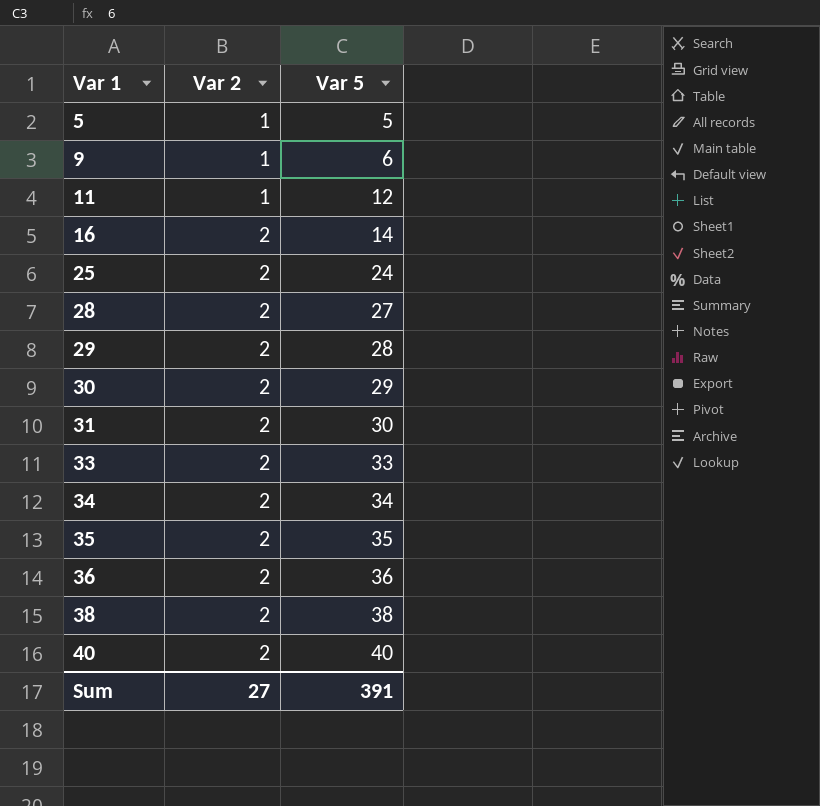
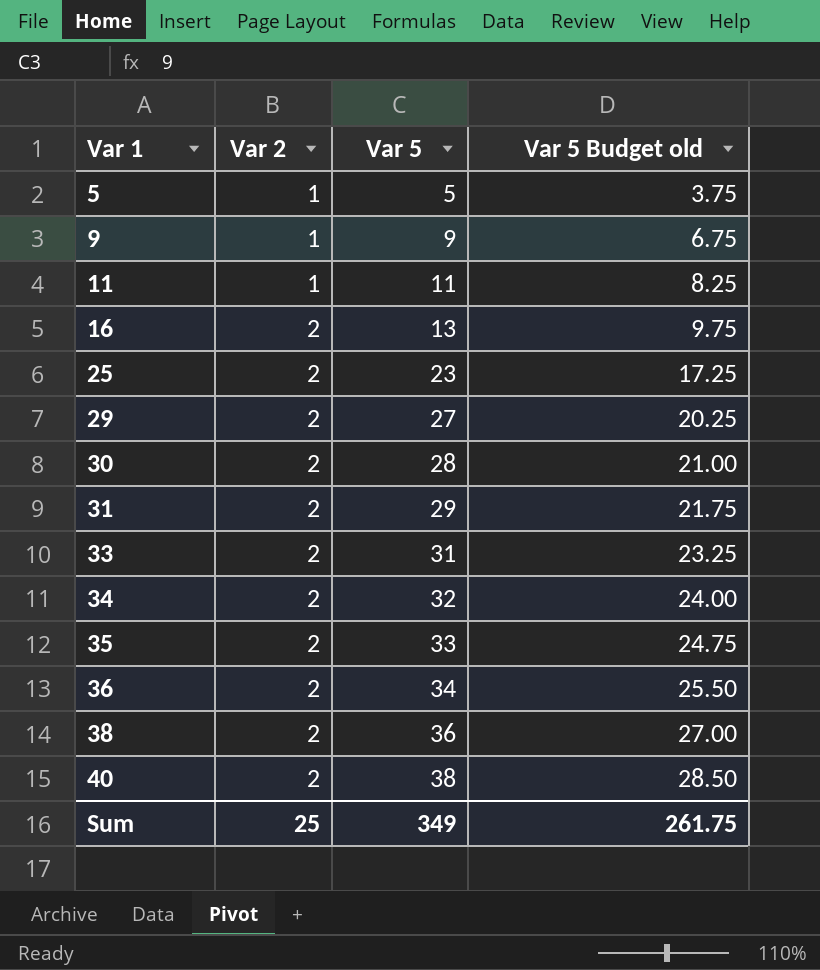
column Var 5 Budget old | formula: none -> [Var 5] * 0.75
row 28: 2 | 27 -> none
9 | Var 5: 6 -> 9
11 | Var 5: 12 -> 11
16 | Var 5: 14 -> 13
25 | Var 5: 24 -> 23
29 | Var 5: 28 -> 27
30 | Var 5: 29 -> 28
31 | Var 5: 30 -> 29
33 | Var 5: 33 -> 31
34 | Var 5: 34 -> 32
35 | Var 5: 35 -> 33
36 | Var 5: 36 -> 34
38 | Var 5: 38 -> 36
40 | Var 5: 40 -> 38
Sum | Var 2: 27 -> 25
Sum | Var 5: 391 -> 349

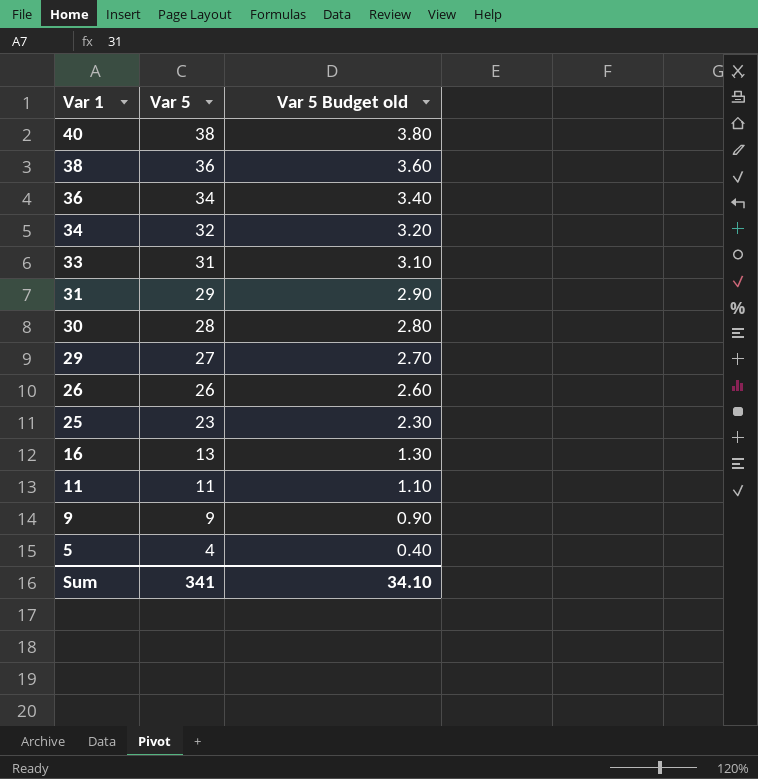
row order: Var 1 ascending -> Var 1 descending
column Var 2 | position: 2 -> none
column Var 5 Budget old | formula: [Var 5] * 0.75 -> [Var 5] * 0.1
row 35: 2 | 33 | 24.75 -> none
row 26: none -> 26 | 2.60
5 | Var 5: 5 -> 4
Sum | Var 5: 349 -> 341
Sum | Var 5 Budget old: 261.75 -> 34.10

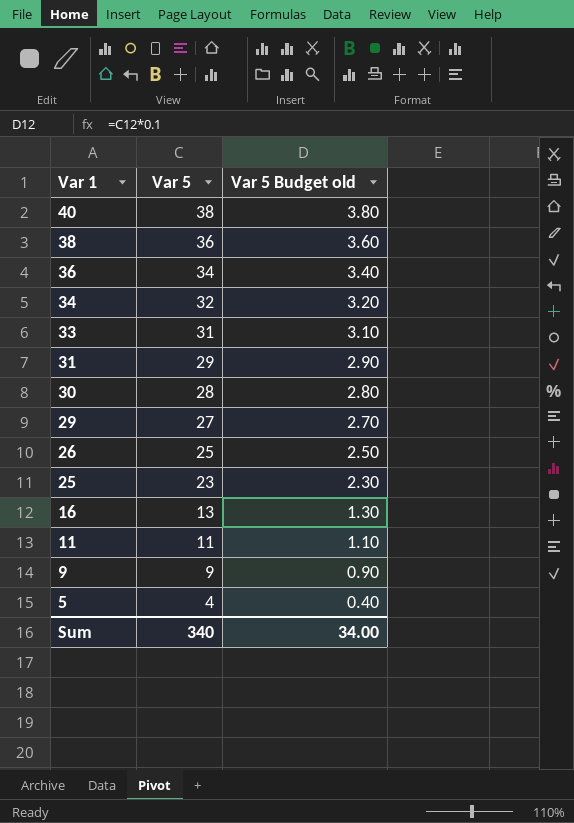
26 | Var 5: 26 -> 25
26 | Var 5 Budget old: 2.60 -> 2.50
Sum | Var 5: 341 -> 340
Sum | Var 5 Budget old: 34.10 -> 34.00

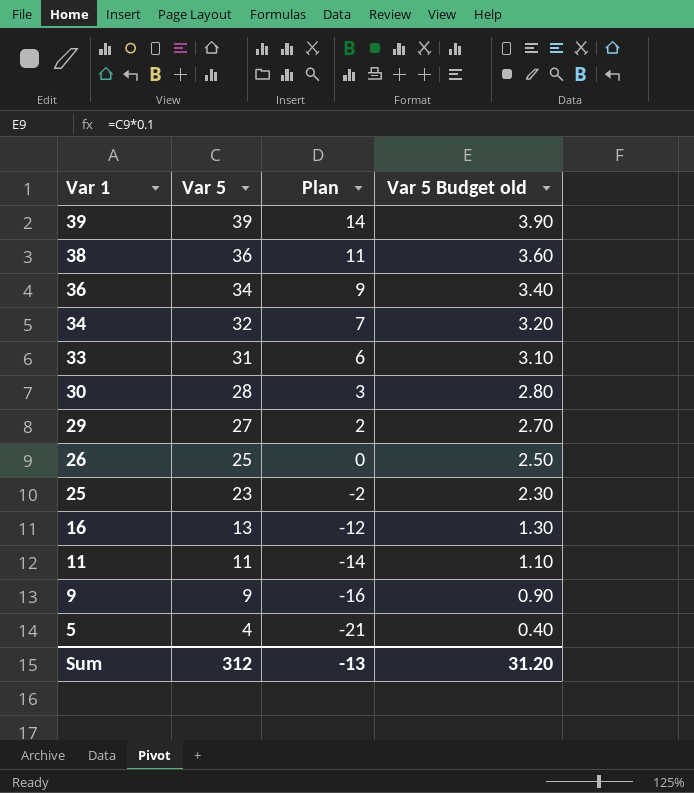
column Plan | formula: none -> [Var 5] - 25
row 40: 38 | 3.80 -> none
row 31: 29 | 2.90 -> none
row 39: none -> 39 | 14 | 3.90
Sum | Var 5: 340 -> 312
Sum | Var 5 Budget old: 34.00 -> 31.20

